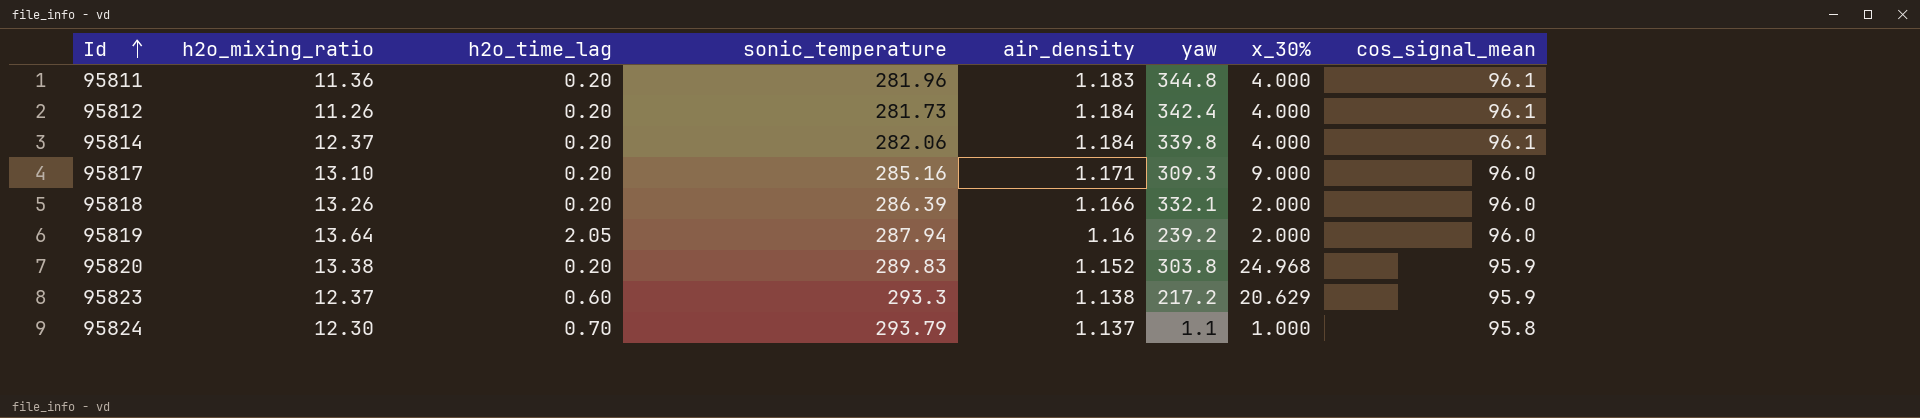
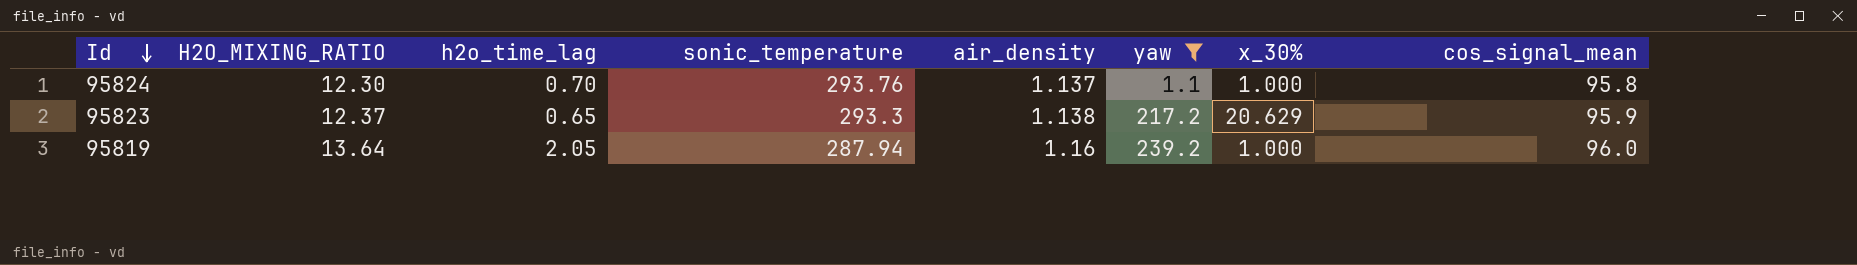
filter: none -> yaw <= 239.2
row order: Id ascending -> Id descending
column name: h2o_mixing_ratio -> H2O_MIXING_RATIO
95824 | sonic_temperature: 293.79 -> 293.76
95823 | h2o_time_lag: 0.60 -> 0.65
95819 | x_30%: 2.000 -> 1.000

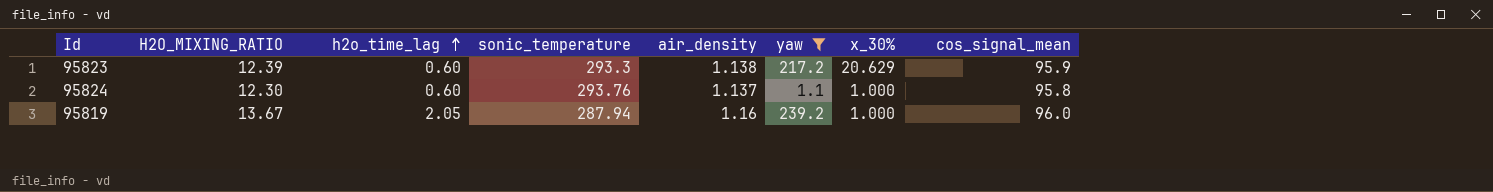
row order: Id descending -> h2o_time_lag ascending
95823 | H2O_MIXING_RATIO: 12.37 -> 12.39
95823 | h2o_time_lag: 0.65 -> 0.60
95824 | h2o_time_lag: 0.70 -> 0.60
95819 | H2O_MIXING_RATIO: 13.64 -> 13.67

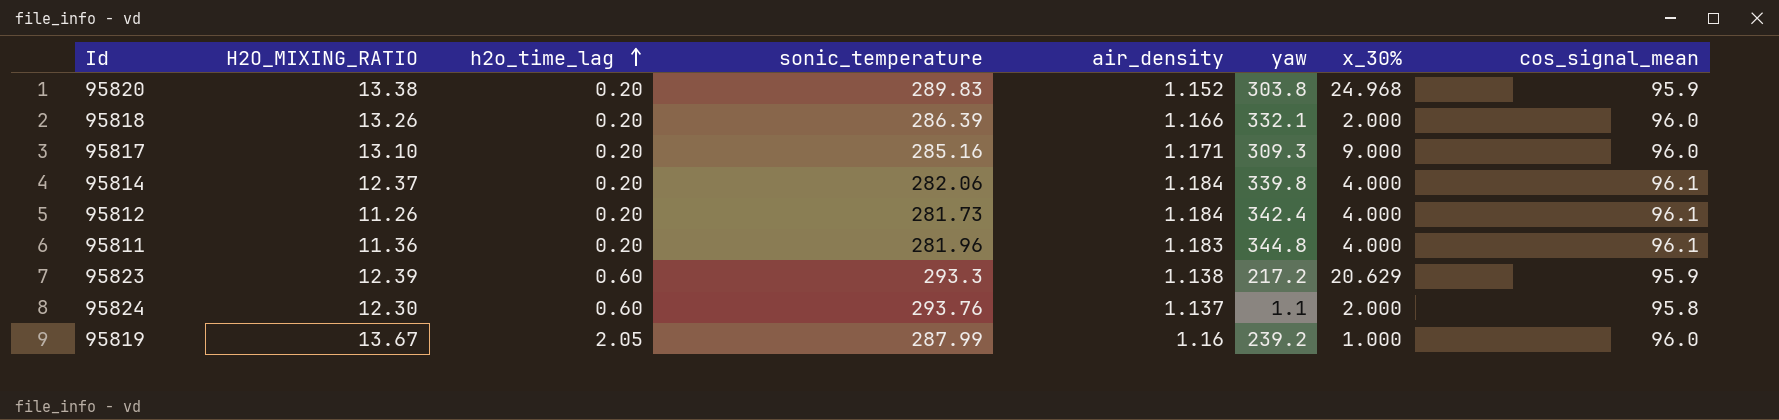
filter: yaw <= 239.2 -> none
95824 | x_30%: 1.000 -> 2.000
95819 | sonic_temperature: 287.94 -> 287.99

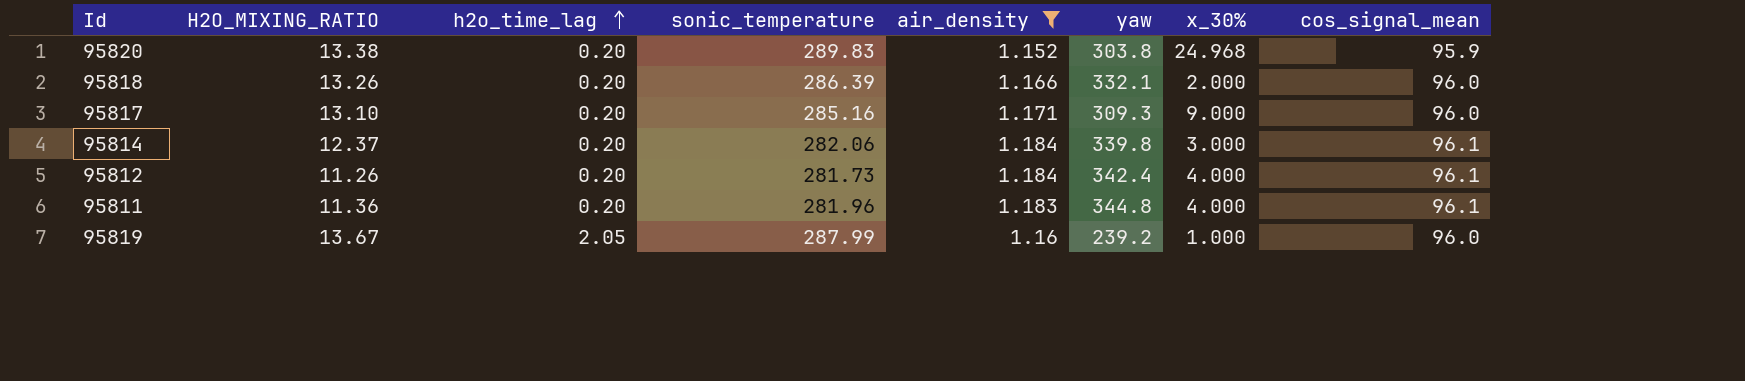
filter: none -> air_density >= 1.152
95814 | x_30%: 4.000 -> 3.000

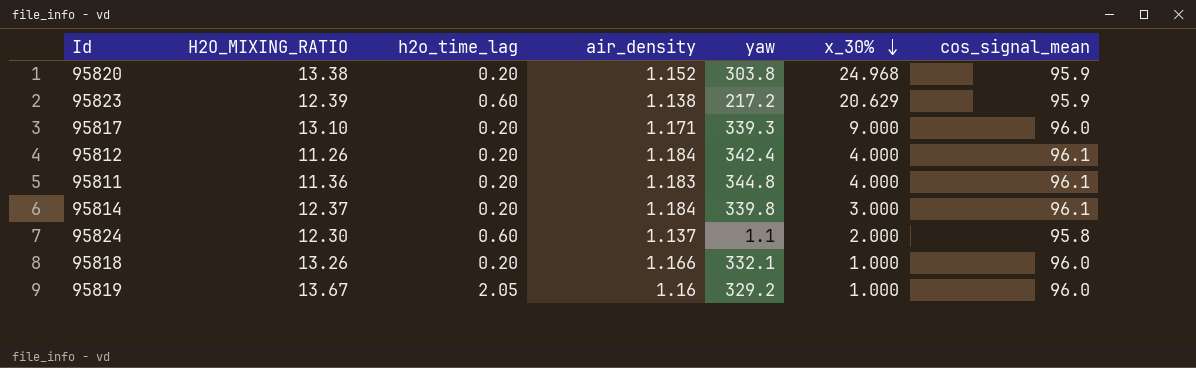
filter: air_density >= 1.152 -> none
row order: h2o_time_lag ascending -> x_30% descending
column sonic_temperature | position: 4 -> none
95817 | yaw: 309.3 -> 339.3
95818 | x_30%: 2.000 -> 1.000
95819 | yaw: 239.2 -> 329.2

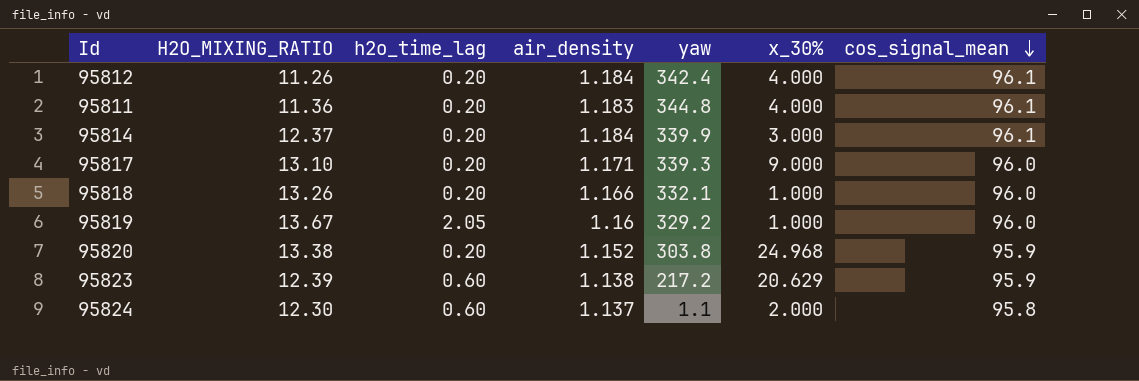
row order: x_30% descending -> cos_signal_mean descending
95814 | yaw: 339.8 -> 339.9

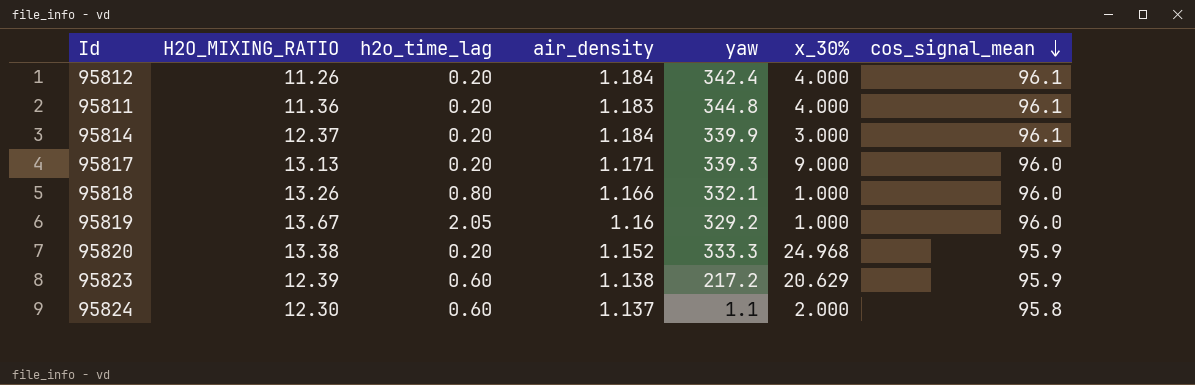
95817 | H2O_MIXING_RATIO: 13.10 -> 13.13
95818 | h2o_time_lag: 0.20 -> 0.80
95820 | yaw: 303.8 -> 333.3

